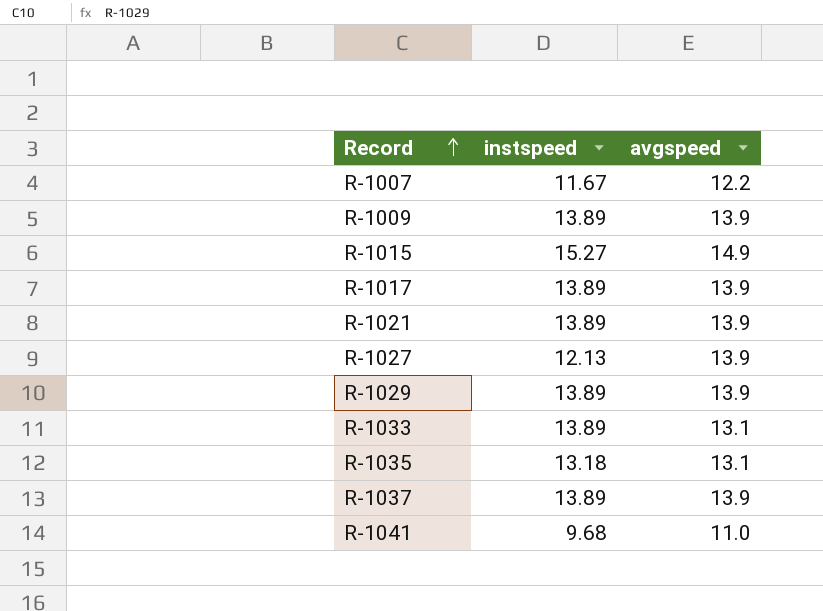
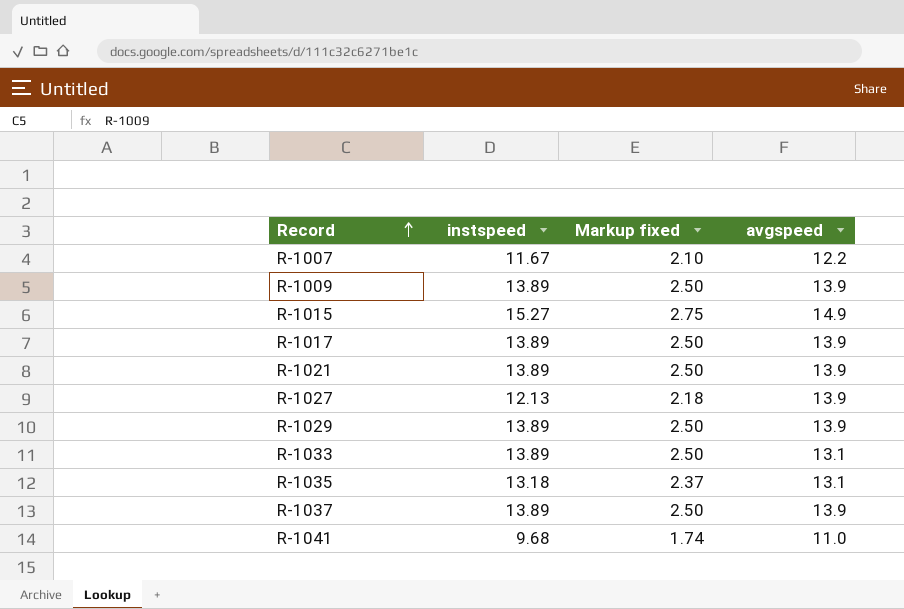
column Markup fixed | formula: none -> [instspeed] * 0.18

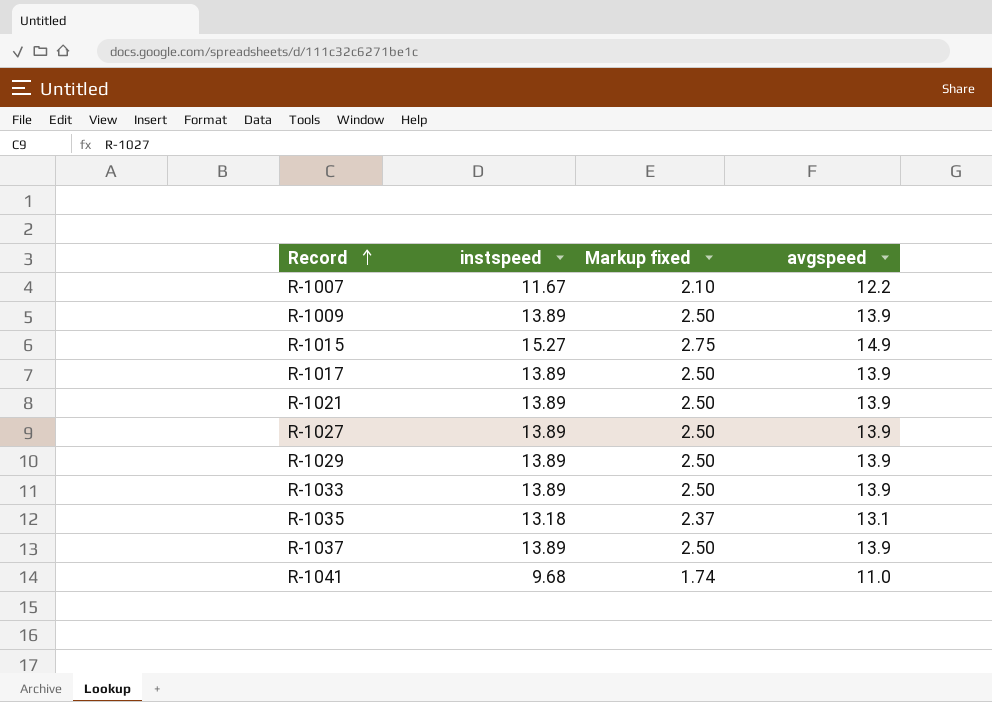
R-1027 | instspeed: 12.13 -> 13.89
R-1027 | Markup fixed: 2.18 -> 2.50
R-1033 | avgspeed: 13.1 -> 13.9

